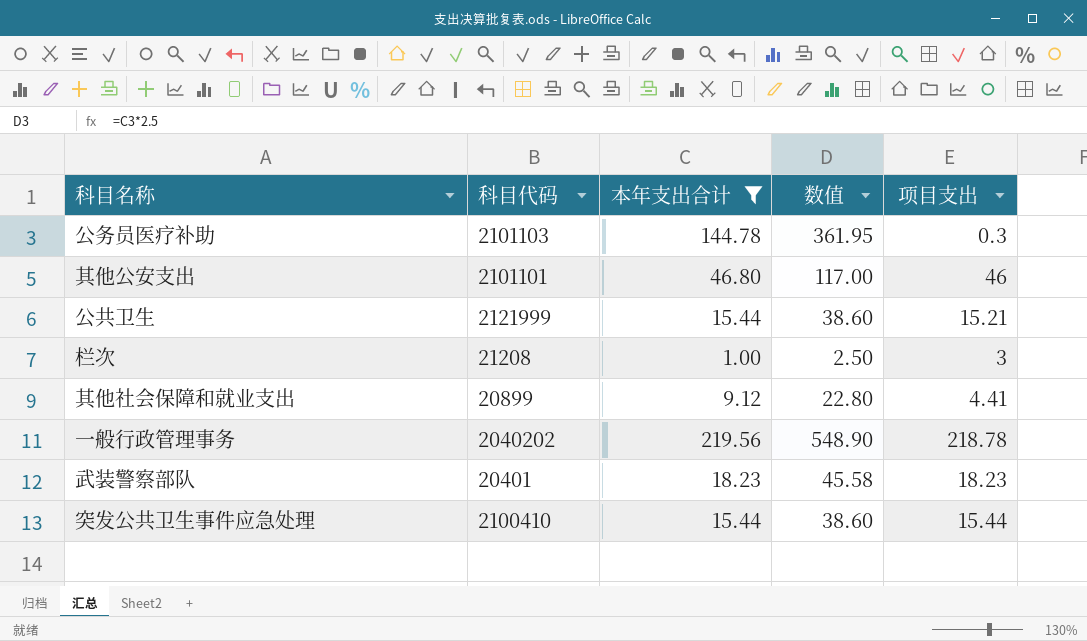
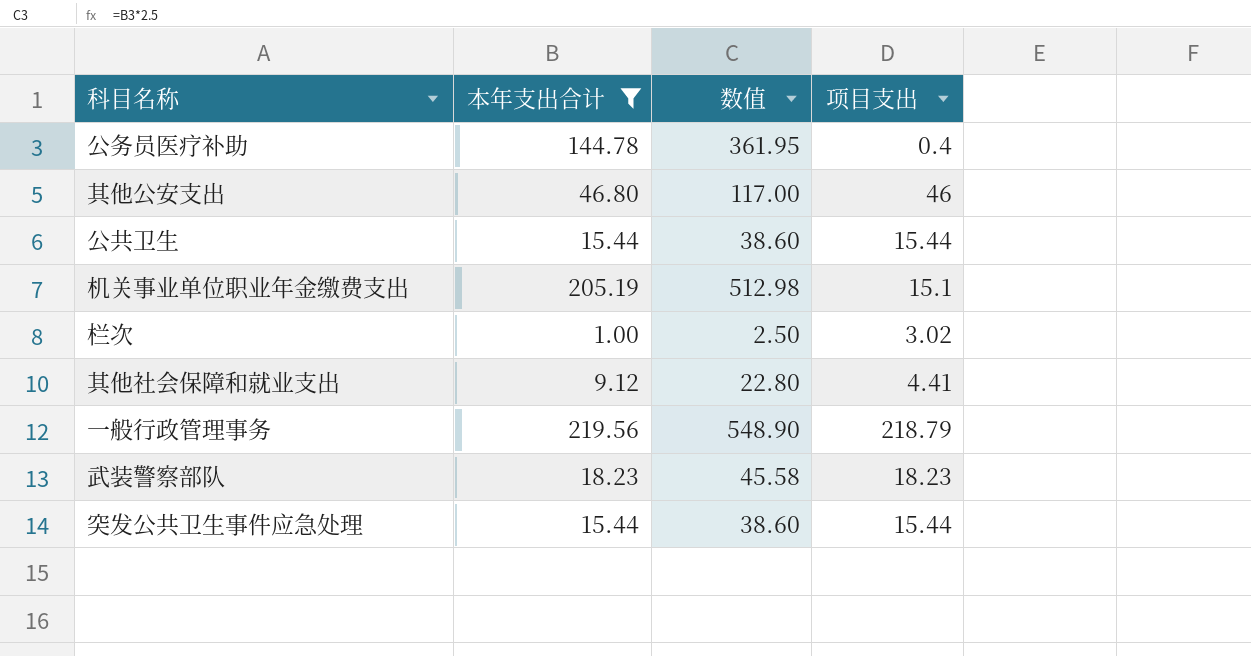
column 科目代码 | position: 2 -> none
公务员医疗补助 | 项目支出: 0.3 -> 0.4
公共卫生 | 项目支出: 15.21 -> 15.44
row 机关事业单位职业年金缴费支出: none -> 205.19 | 512.98 | 15.1
栏次 | 项目支出: 3 -> 3.02
一般行政管理事务 | 项目支出: 218.78 -> 218.79

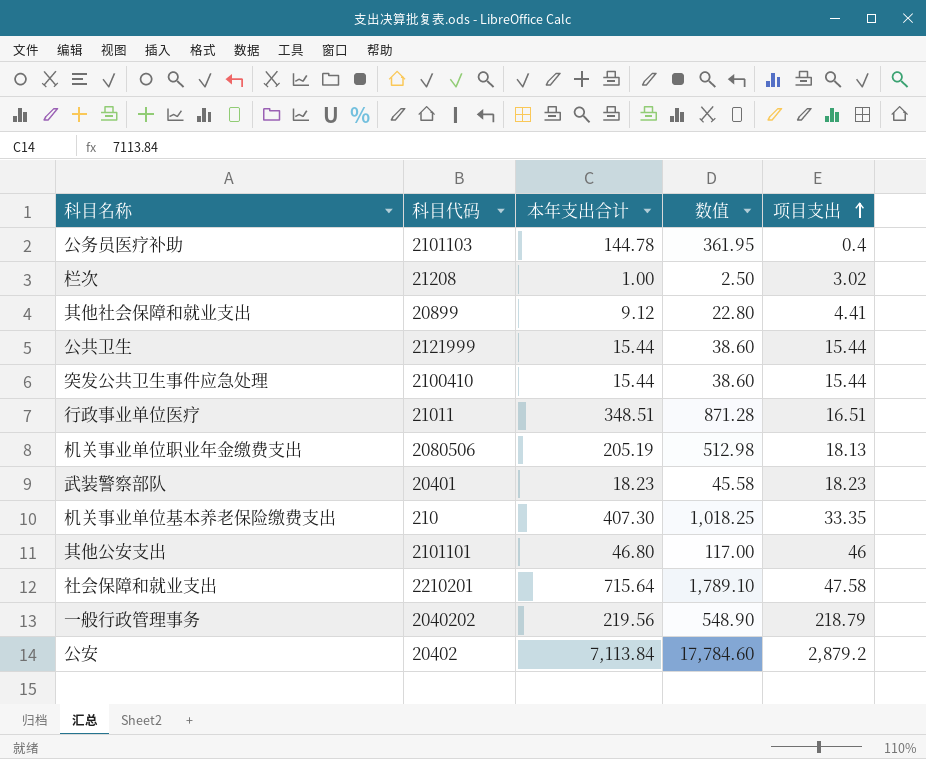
filter: 本年支出合计 <= 219.56 -> none
row order: none -> 项目支出 ascending
column 科目代码 | position: none -> 2
机关事业单位职业年金缴费支出 | 项目支出: 15.1 -> 18.13

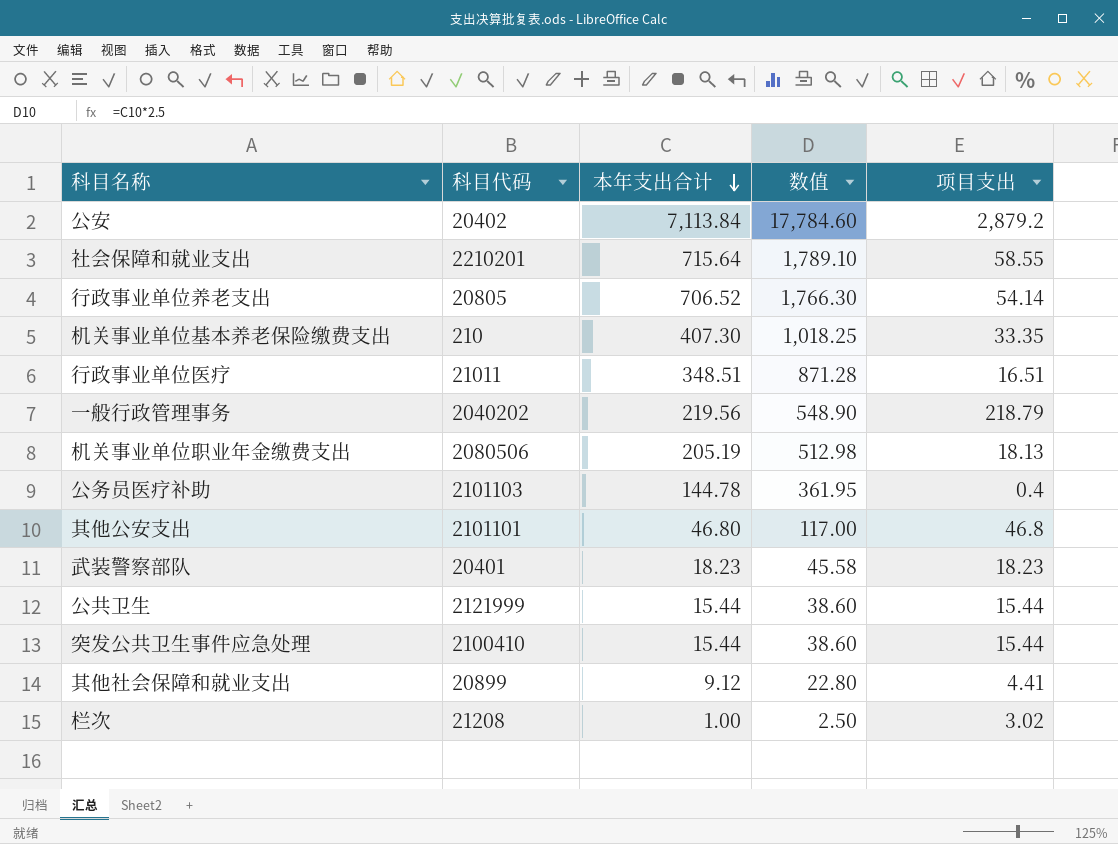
row order: 项目支出 ascending -> 本年支出合计 descending
社会保障和就业支出 | 项目支出: 47.58 -> 58.55
row 行政事业单位养老支出: none -> 20805 | 706.52 | 1,766.30 | 54.14
其他公安支出 | 项目支出: 46 -> 46.8

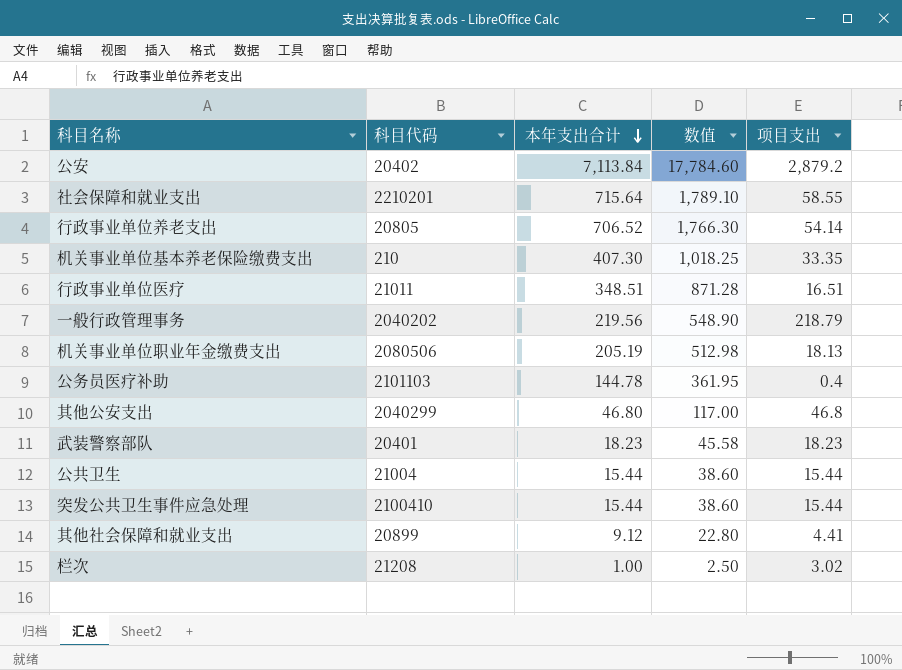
其他公安支出 | 科目代码: 2101101 -> 2040299
公共卫生 | 科目代码: 2121999 -> 21004

